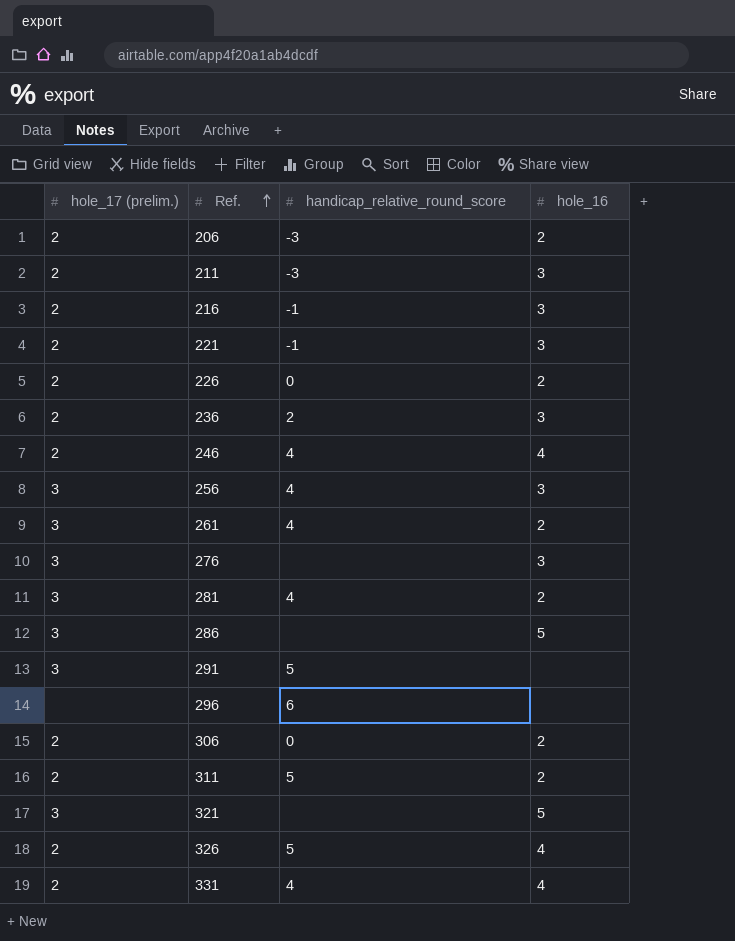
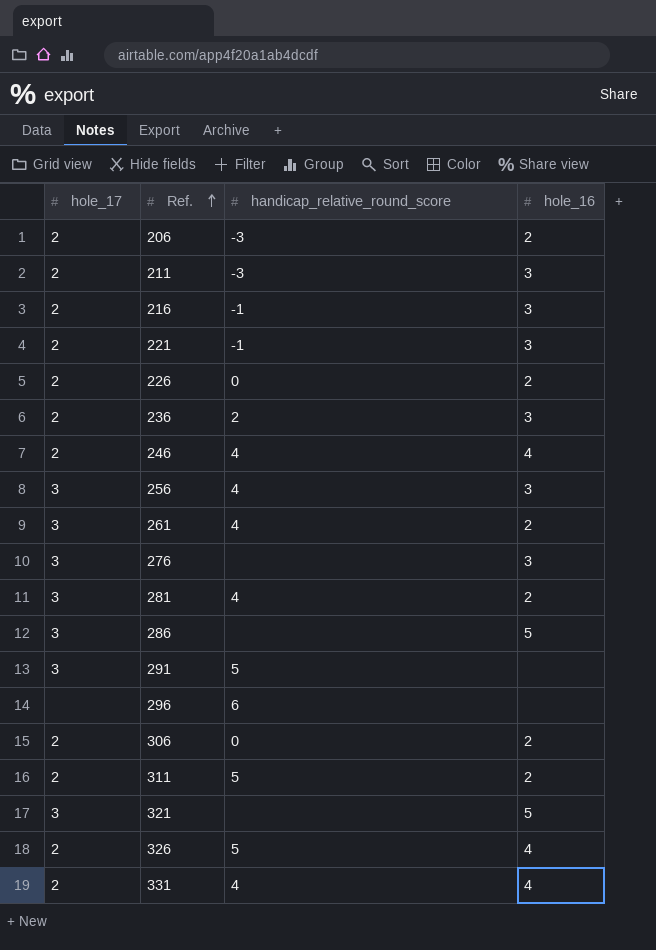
column name: hole_17 (prelim.) -> hole_17

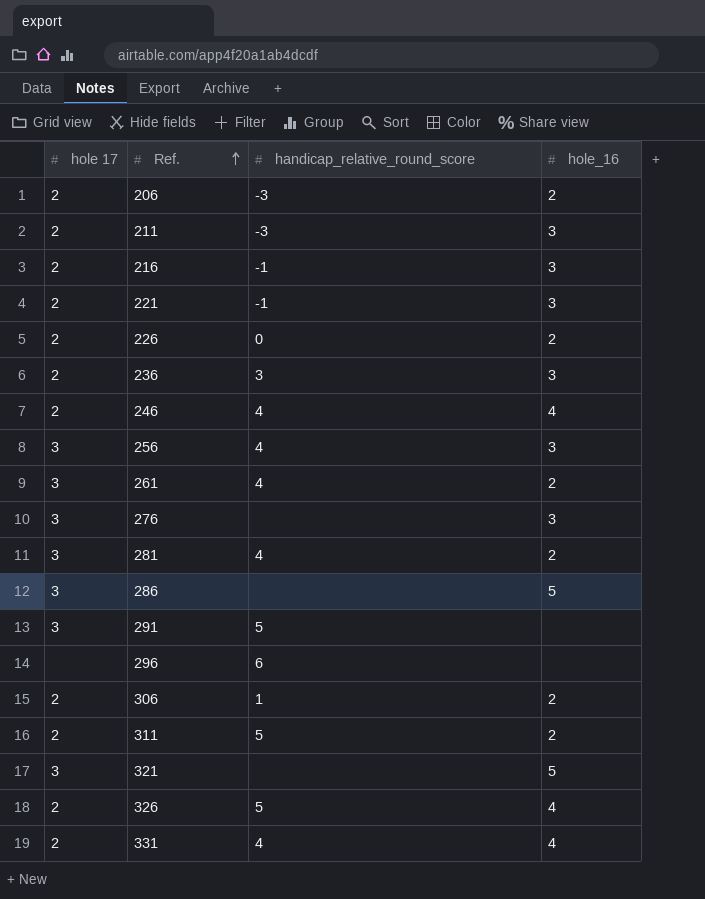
column name: hole_17 -> hole 17
236 | handicap_relative_round_score: 2 -> 3
306 | handicap_relative_round_score: 0 -> 1

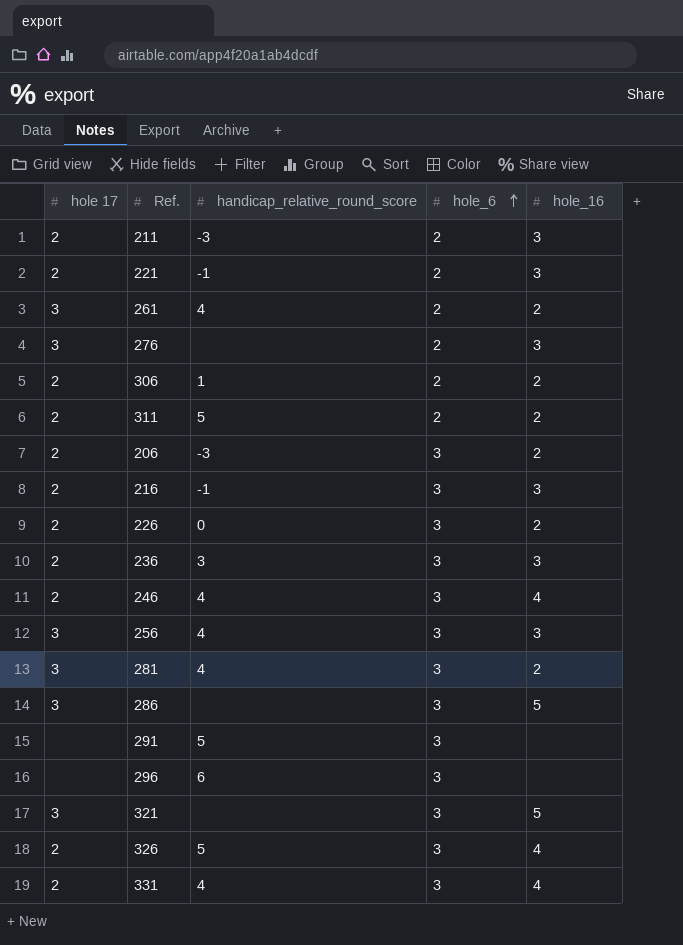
row order: Ref. ascending -> hole_6 ascending
column hole_6 | position: none -> 4
291 | hole 17: 3 -> none

